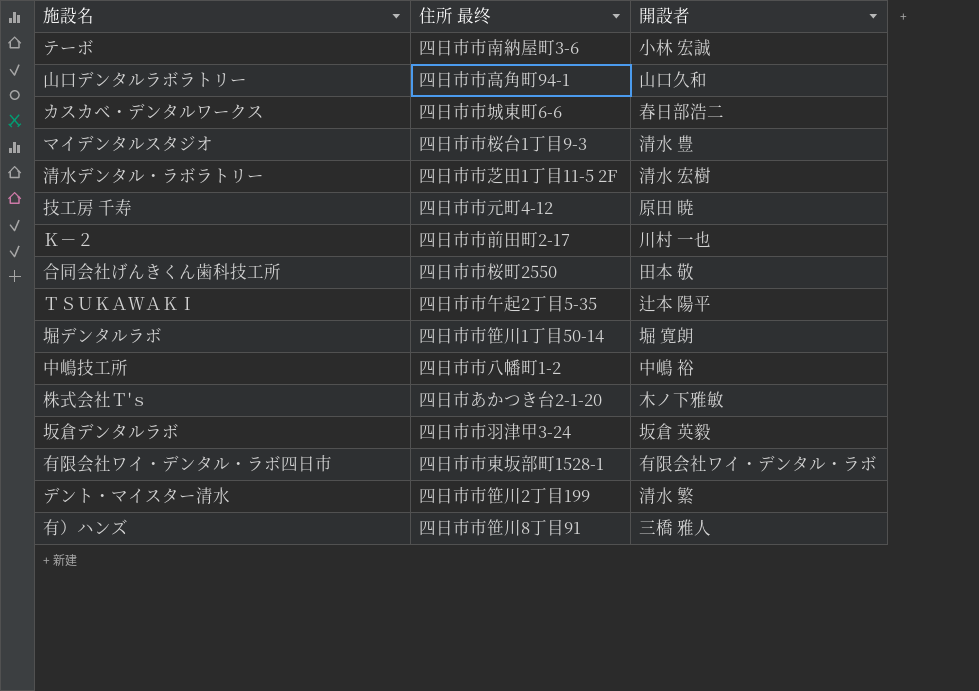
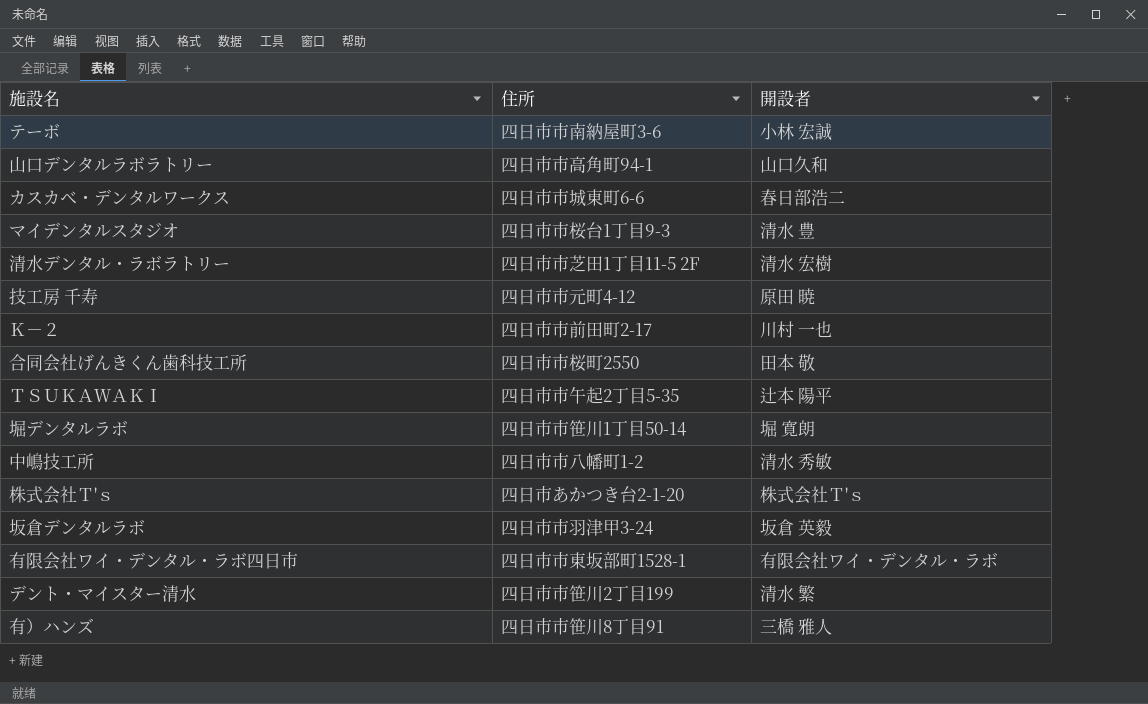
column name: 住所 最终 -> 住所
中嶋技工所 | 開設者: 中嶋 裕 -> 清水 秀敏
株式会社Ｔ'ｓ | 開設者: 木ノ下雅敏 -> 株式会社Ｔ'ｓ

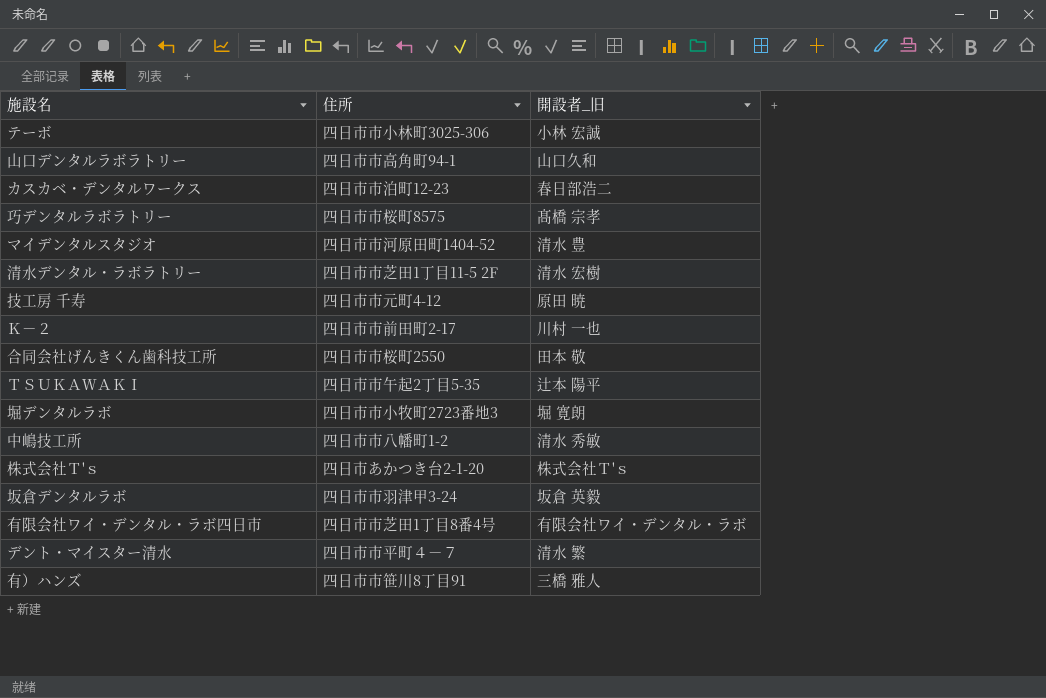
column name: 開設者 -> 開設者_旧
テーボ | 住所: 四日市市南納屋町3-6 -> 四日市市小林町3025-306
カスカベ・デンタルワークス | 住所: 四日市市城東町6-6 -> 四日市市泊町12-23
row 巧デンタルラボラトリー: none -> 四日市市桜町8575 | 髙橋 宗孝
マイデンタルスタジオ | 住所: 四日市市桜台1丁目9-3 -> 四日市市河原田町1404-52
堀デンタルラボ | 住所: 四日市市笹川1丁目50-14 -> 四日市市小牧町2723番地3
有限会社ワイ・デンタル・ラボ四日市 | 住所: 四日市市東坂部町1528-1 -> 四日市市芝田1丁目8番4号
デント・マイスター清水 | 住所: 四日市市笹川2丁目199 -> 四日市市平町４－７

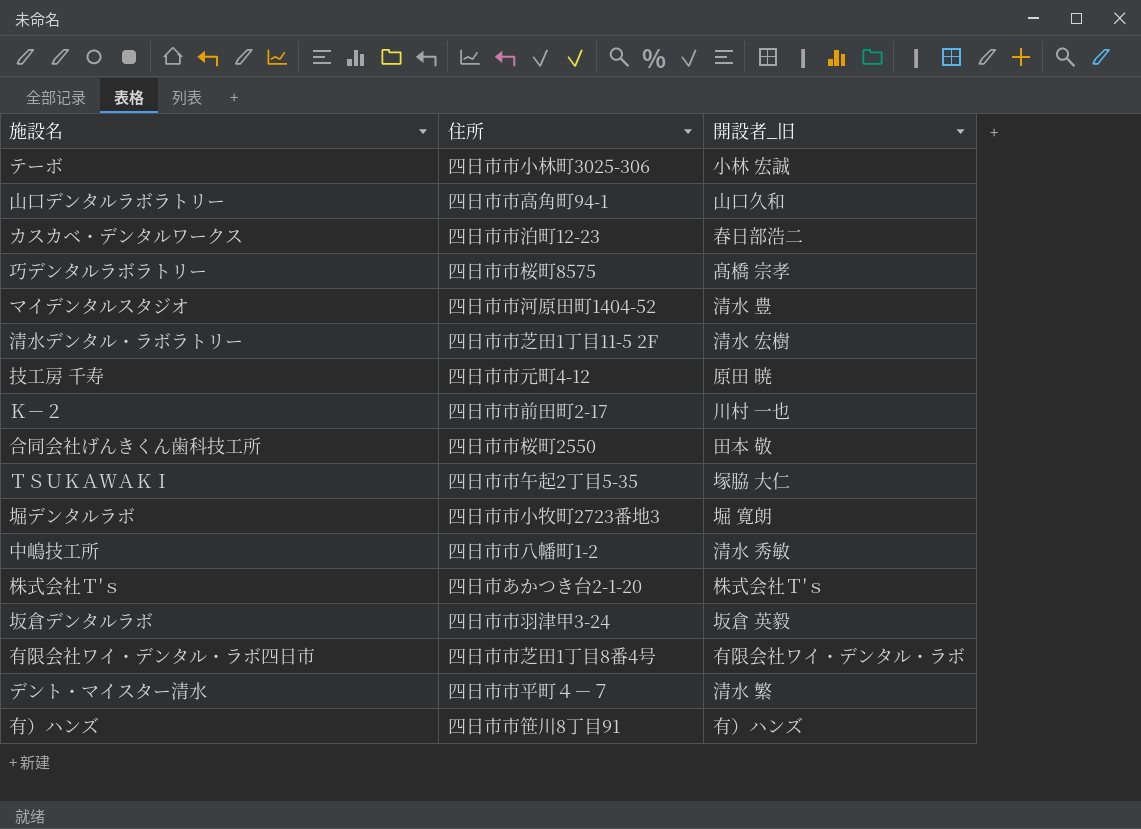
ＴＳＵＫＡＷＡＫＩ | 開設者_旧: 辻本 陽平 -> 塚脇 大仁
有）ハンズ | 開設者_旧: 三橋 雅人 -> 有）ハンズ

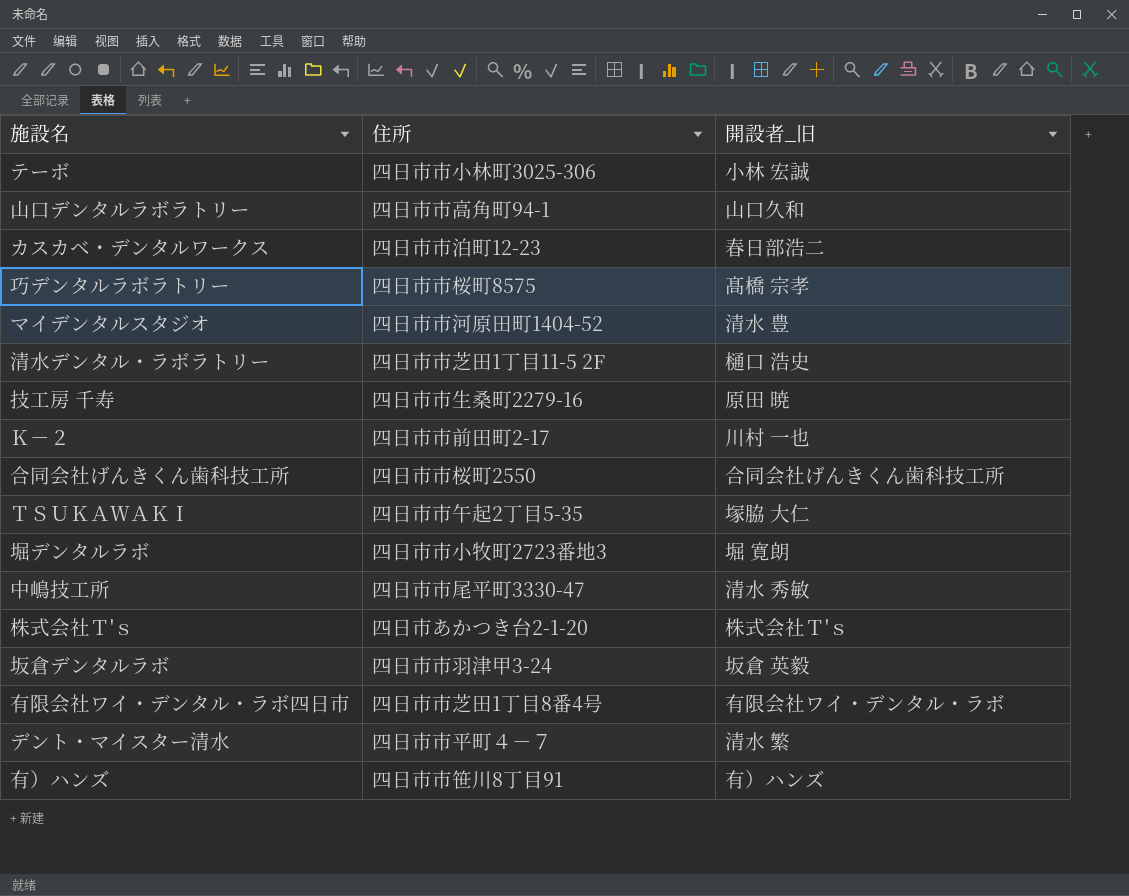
清水デンタル・ラボラトリー | 開設者_旧: 清水 宏樹 -> 樋口 浩史
技工房 千寿 | 住所: 四日市市元町4-12 -> 四日市市生桑町2279-16
合同会社げんきくん歯科技工所 | 開設者_旧: 田本 敬 -> 合同会社げんきくん歯科技工所
中嶋技工所 | 住所: 四日市市八幡町1-2 -> 四日市市尾平町3330-47

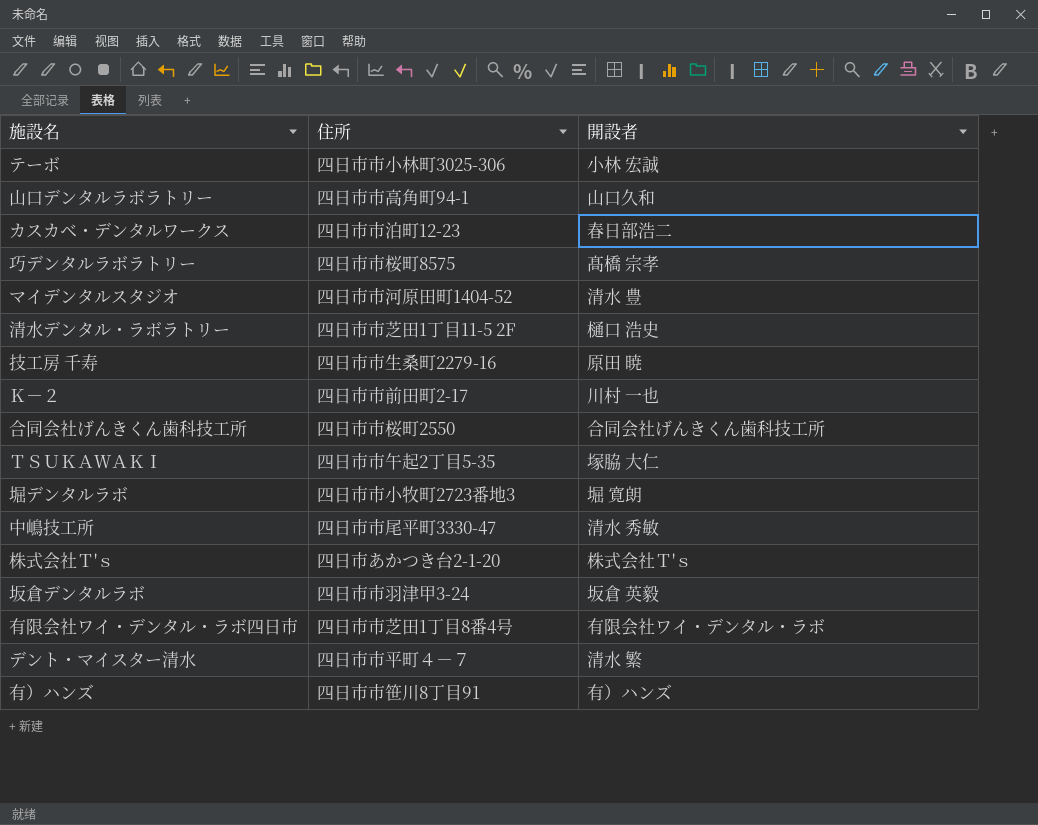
column name: 開設者_旧 -> 開設者

